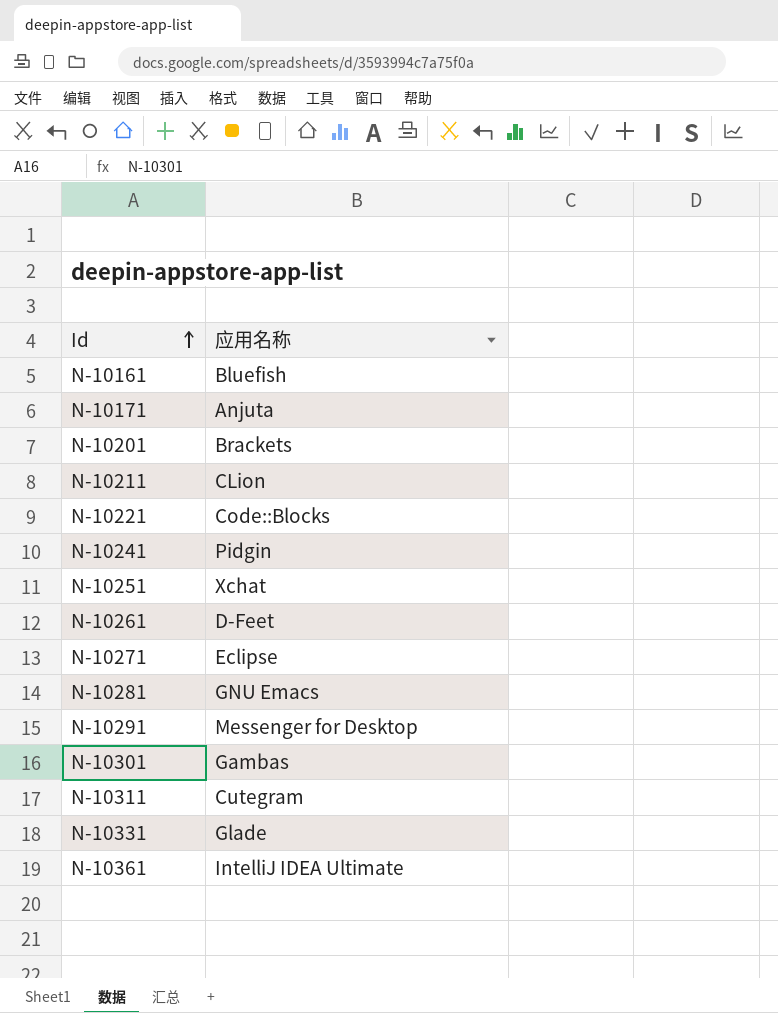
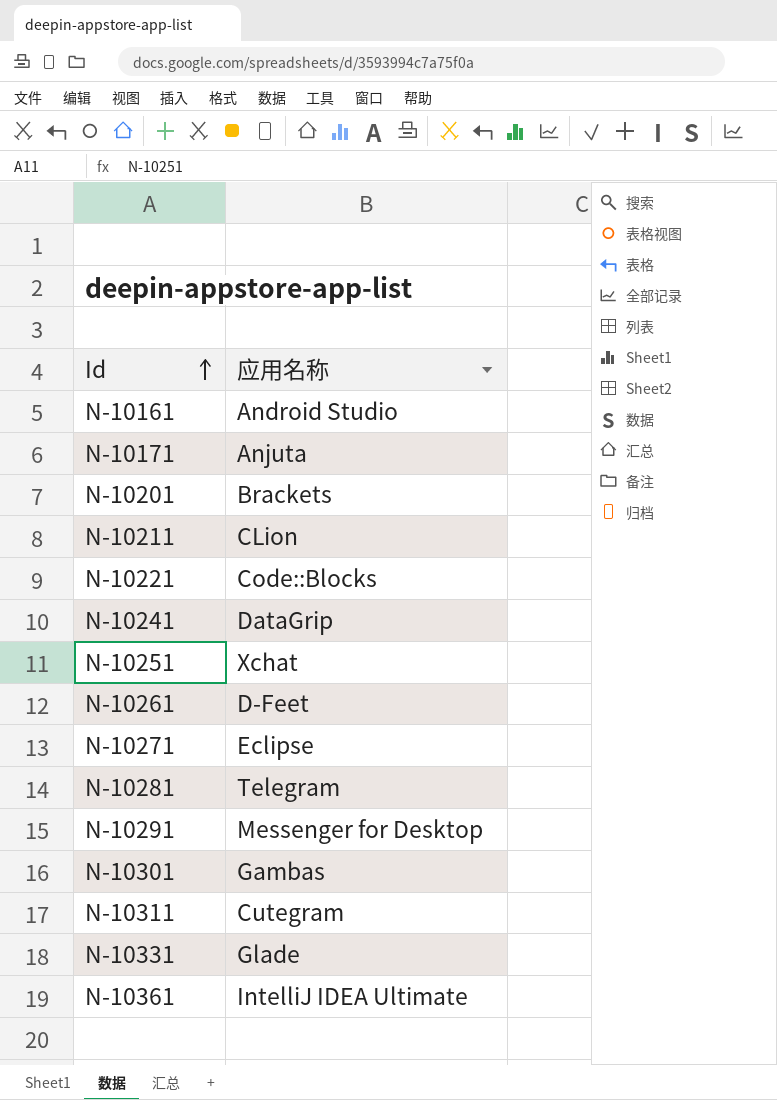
N-10161 | 应用名称: Bluefish -> Android Studio
N-10241 | 应用名称: Pidgin -> DataGrip
N-10281 | 应用名称: GNU Emacs -> Telegram

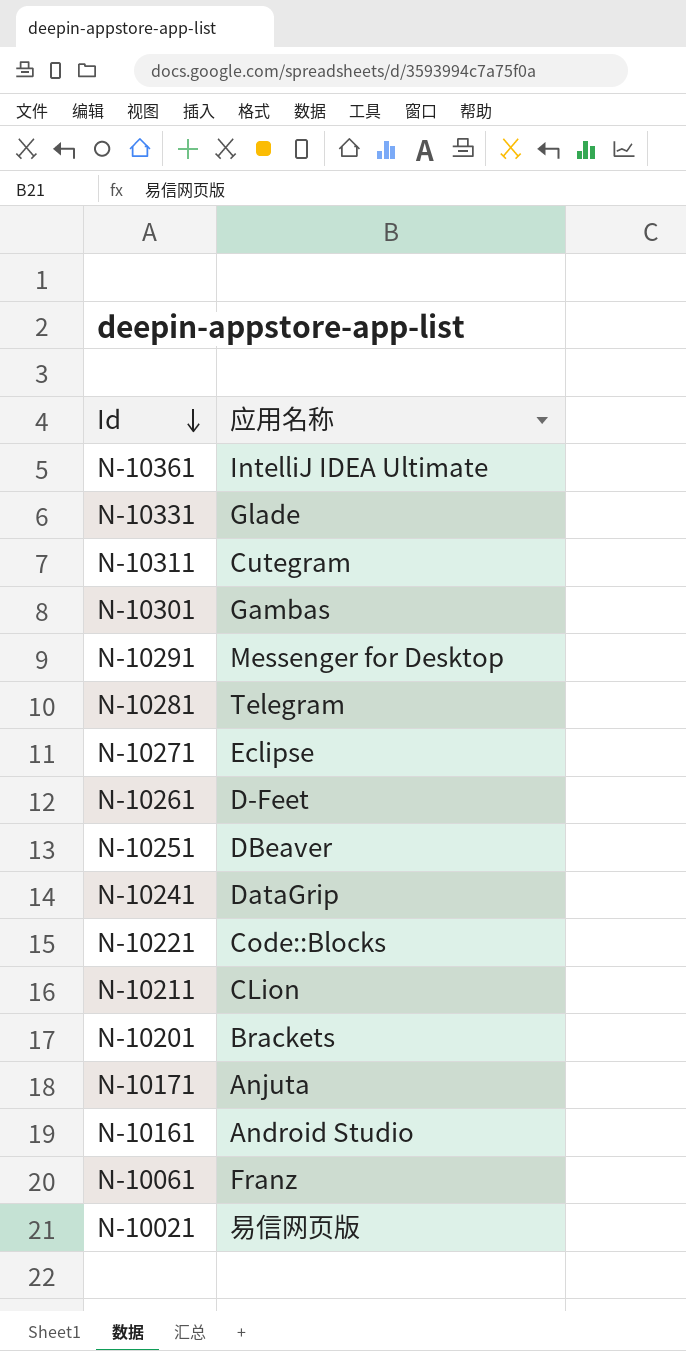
row order: Id ascending -> Id descending
N-10251 | 应用名称: Xchat -> DBeaver
row N-10061: none -> Franz
row N-10021: none -> 易信网页版

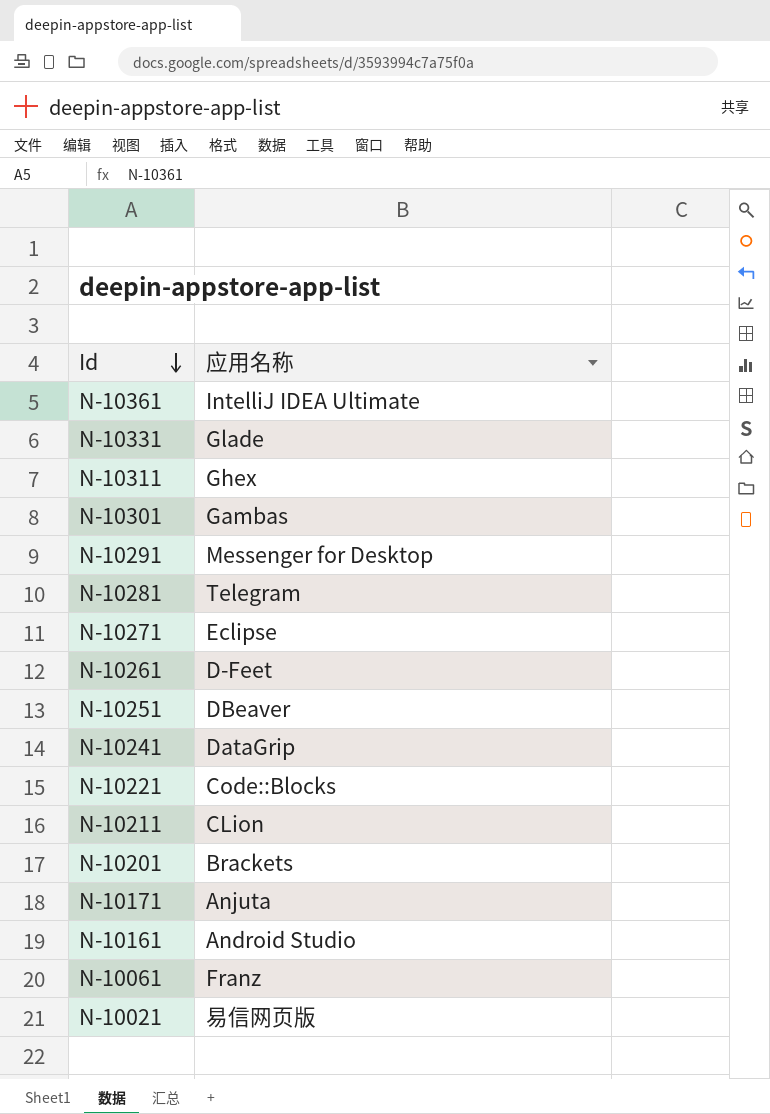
N-10311 | 应用名称: Cutegram -> Ghex

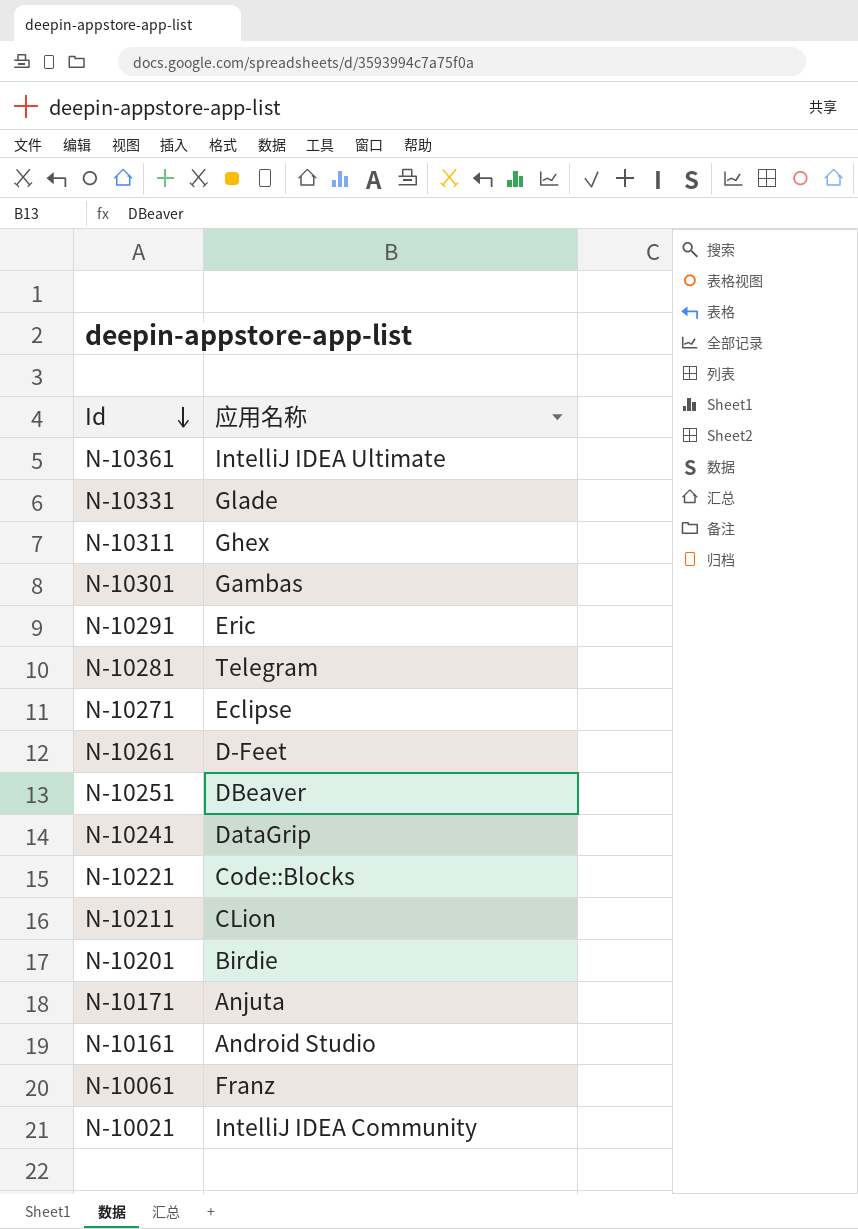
N-10291 | 应用名称: Messenger for Desktop -> Eric
N-10201 | 应用名称: Brackets -> Birdie
N-10021 | 应用名称: 易信网页版 -> IntelliJ IDEA Community

